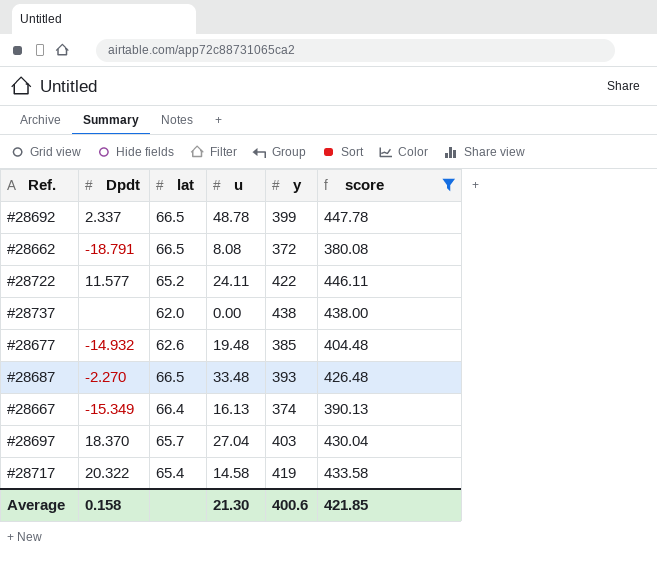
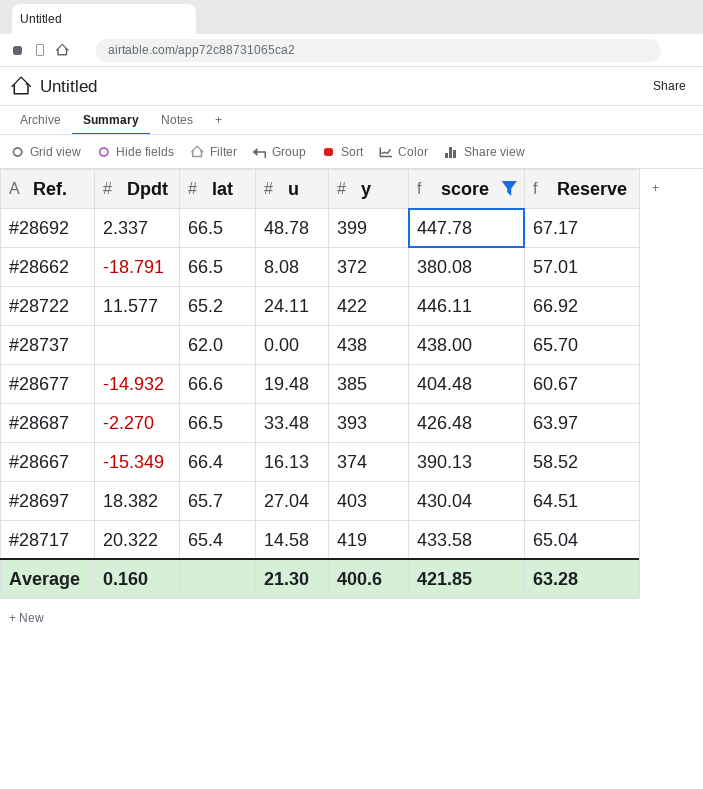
column Reserve | formula: none -> [score] * 0.15
#28677 | lat: 62.6 -> 66.6
#28697 | Dpdt: 18.370 -> 18.382
Average | Dpdt: 0.158 -> 0.160

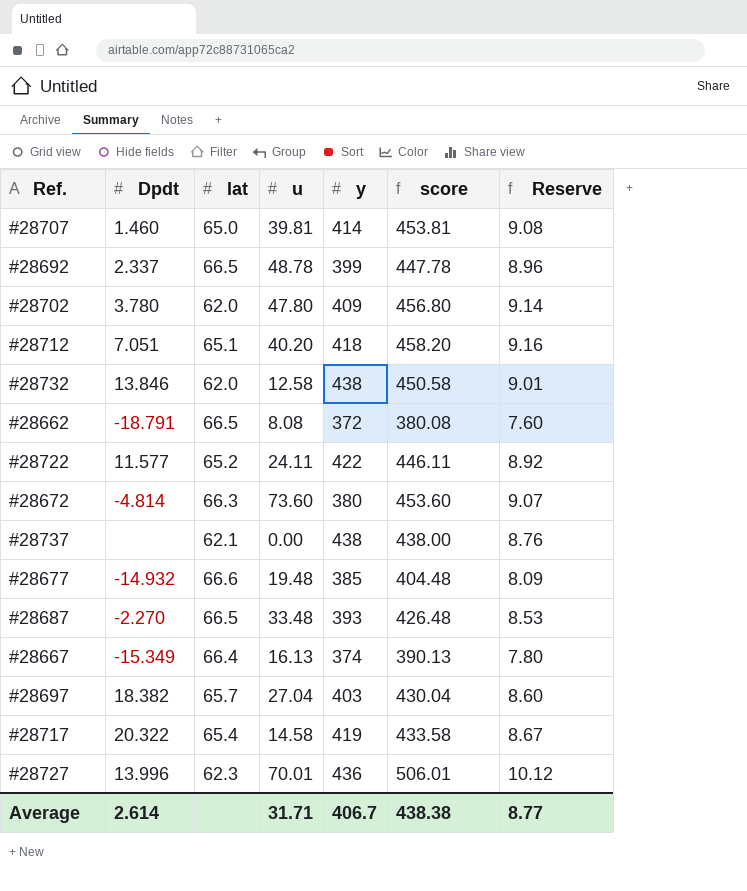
filter: score <= 447.78 -> none
column Reserve | formula: [score] * 0.15 -> [score] * 0.02
#28737 | lat: 62.0 -> 62.1
Average | Dpdt: 0.160 -> 2.614
Average | u: 21.30 -> 31.71
Average | y: 400.6 -> 406.7
Average | score: 421.85 -> 438.38
Average | Reserve: 63.28 -> 8.77

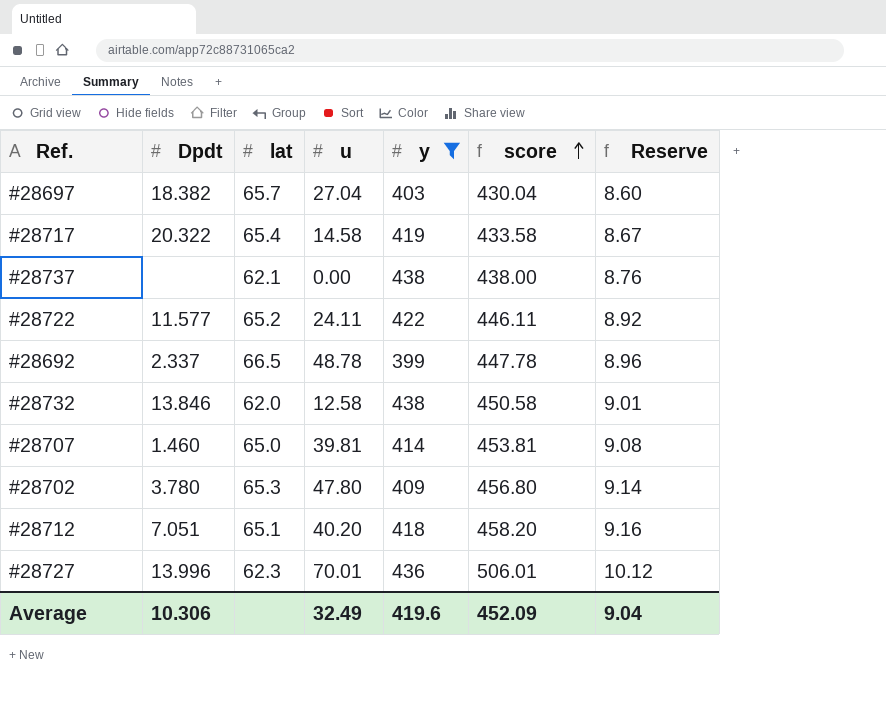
filter: none -> y >= 399
row order: none -> score ascending
#28702 | lat: 62.0 -> 65.3
Average | Dpdt: 2.614 -> 10.306
Average | u: 31.71 -> 32.49
Average | y: 406.7 -> 419.6
Average | score: 438.38 -> 452.09
Average | Reserve: 8.77 -> 9.04

